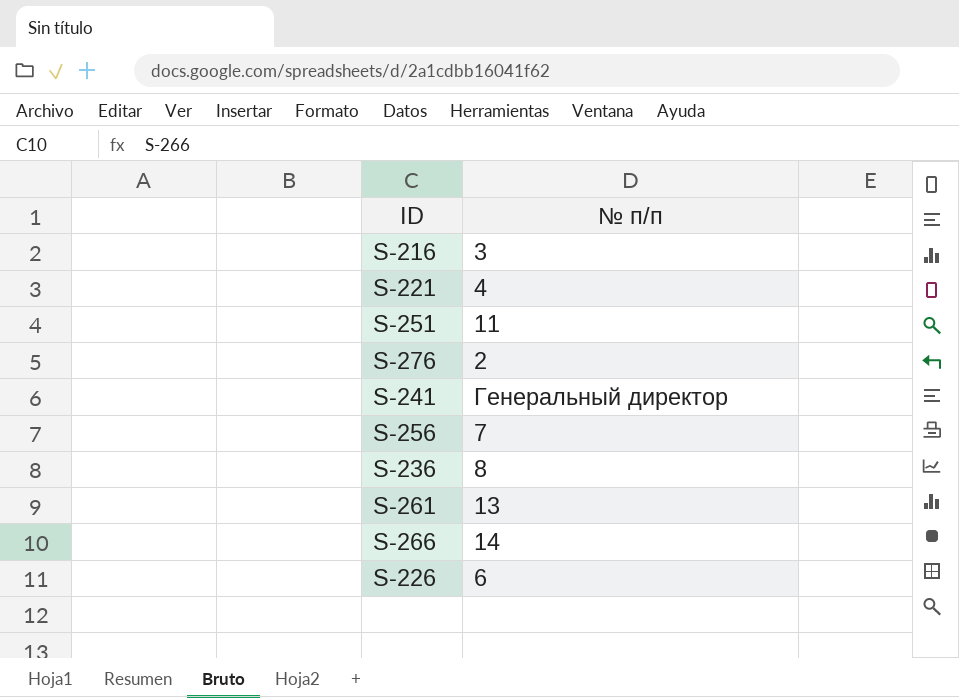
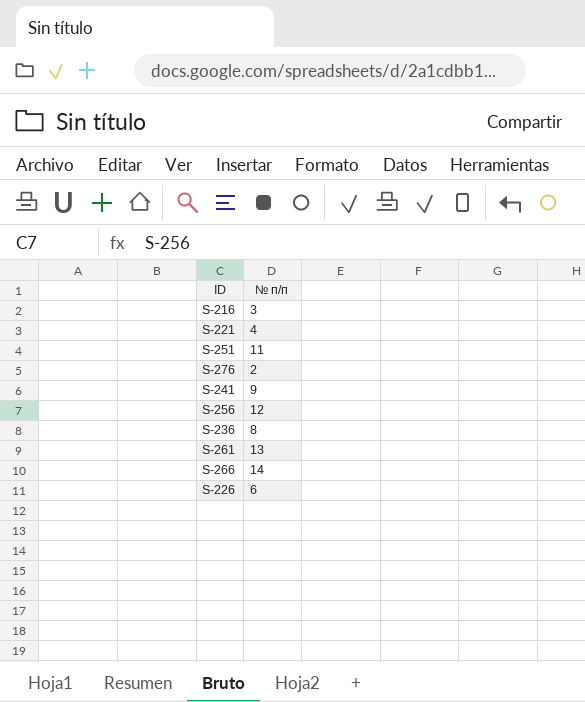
S-241 | № п/п: Генеральный директор -> 9
S-256 | № п/п: 7 -> 12

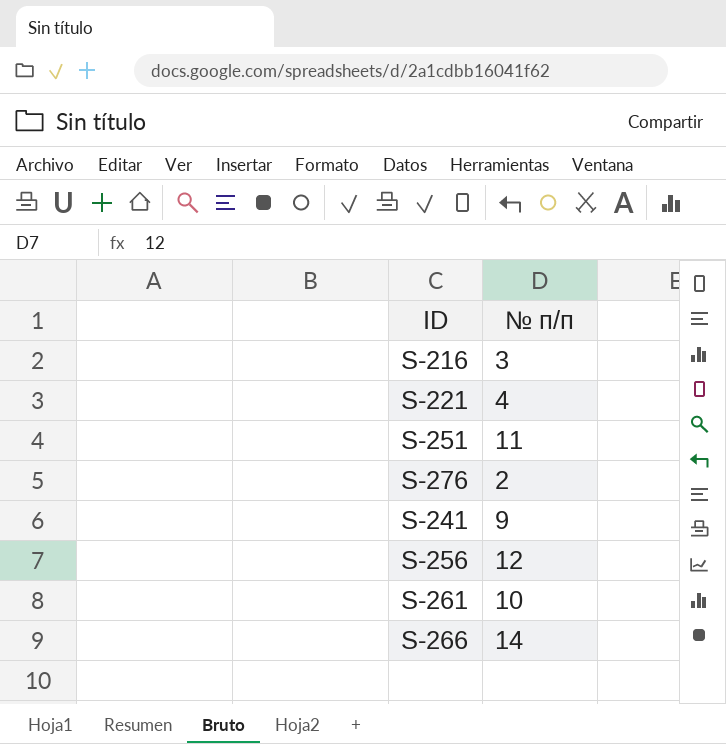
row S-236: 8 -> none
row S-226: 6 -> none
S-261 | № п/п: 13 -> 10

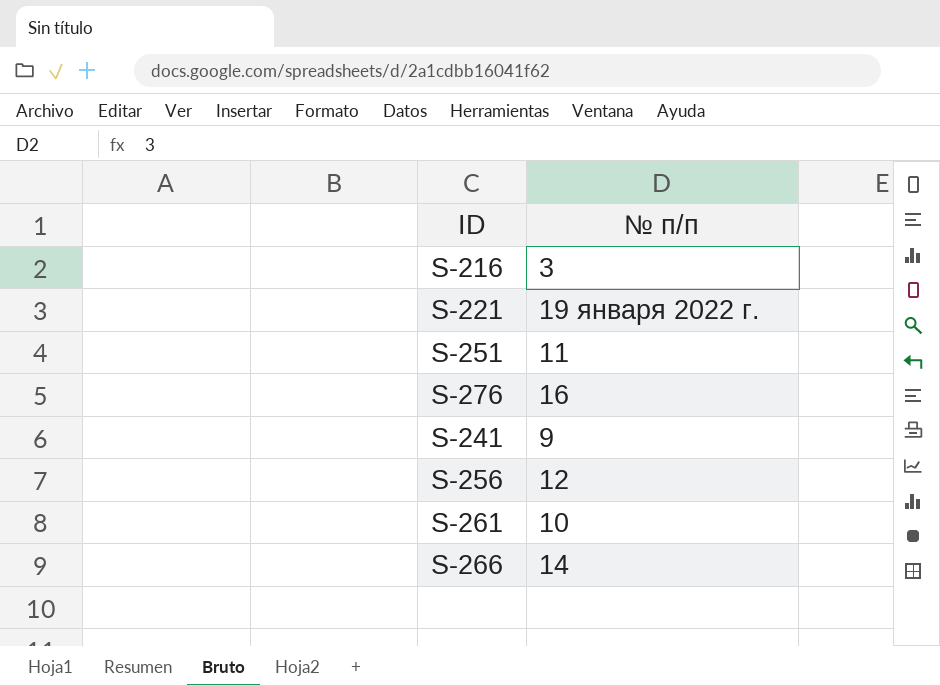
S-221 | № п/п: 4 -> 19 января 2022 г.
S-276 | № п/п: 2 -> 16

